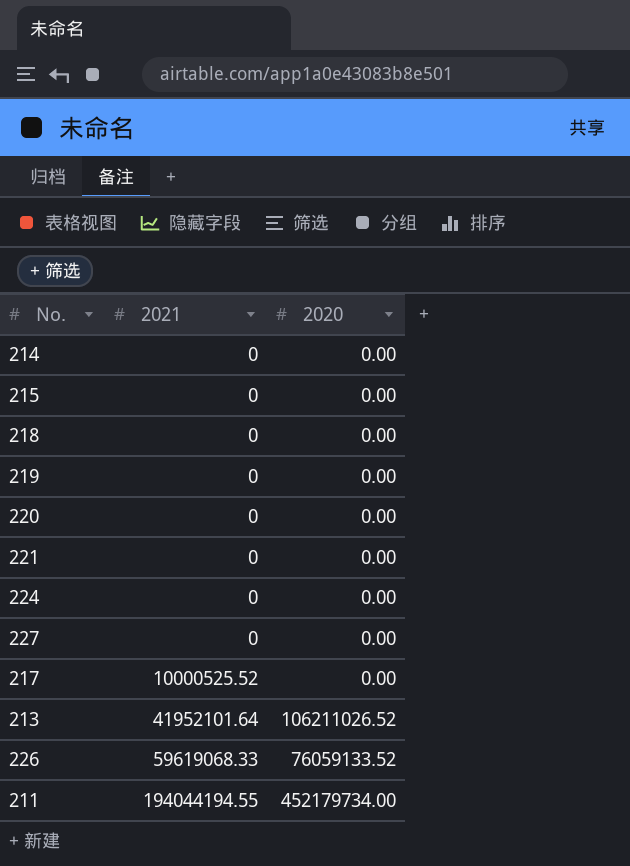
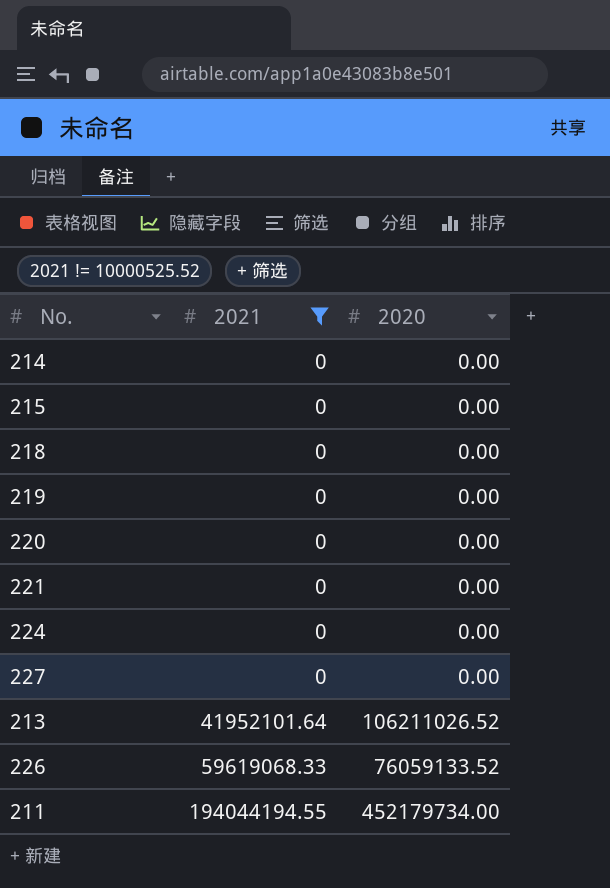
filter: none -> 2021 != 10000525.52

